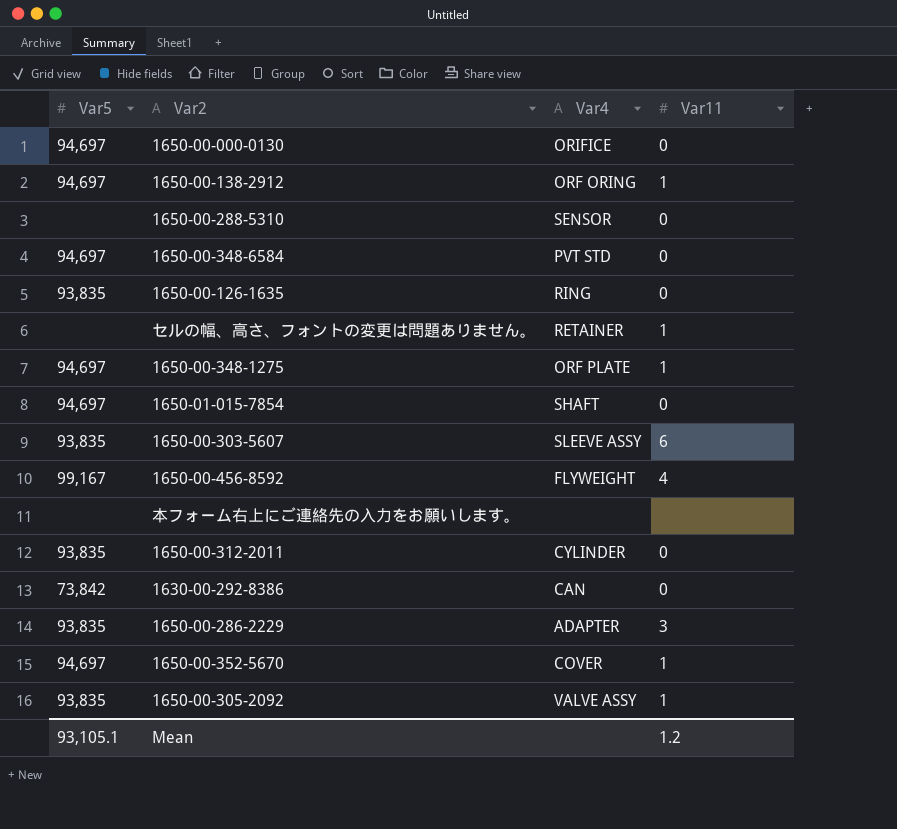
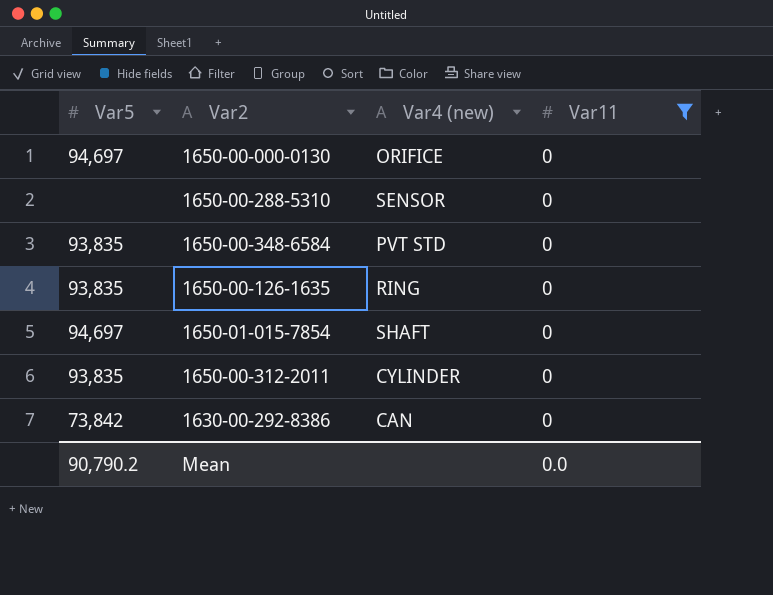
filter: none -> Var11 = 0
column name: Var4 -> Var4 (new)
1650-00-348-6584 | Var5: 94,697 -> 93,835
Mean | Var5: 93,105.1 -> 90,790.2
Mean | Var11: 1.2 -> 0.0

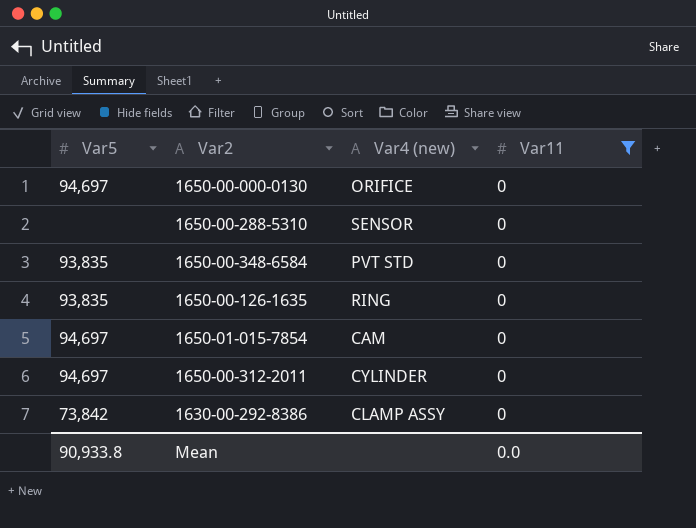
1650-01-015-7854 | Var4 (new): SHAFT -> CAM
1650-00-312-2011 | Var5: 93,835 -> 94,697
1630-00-292-8386 | Var4 (new): CAN -> CLAMP ASSY
Mean | Var5: 90,790.2 -> 90,933.8

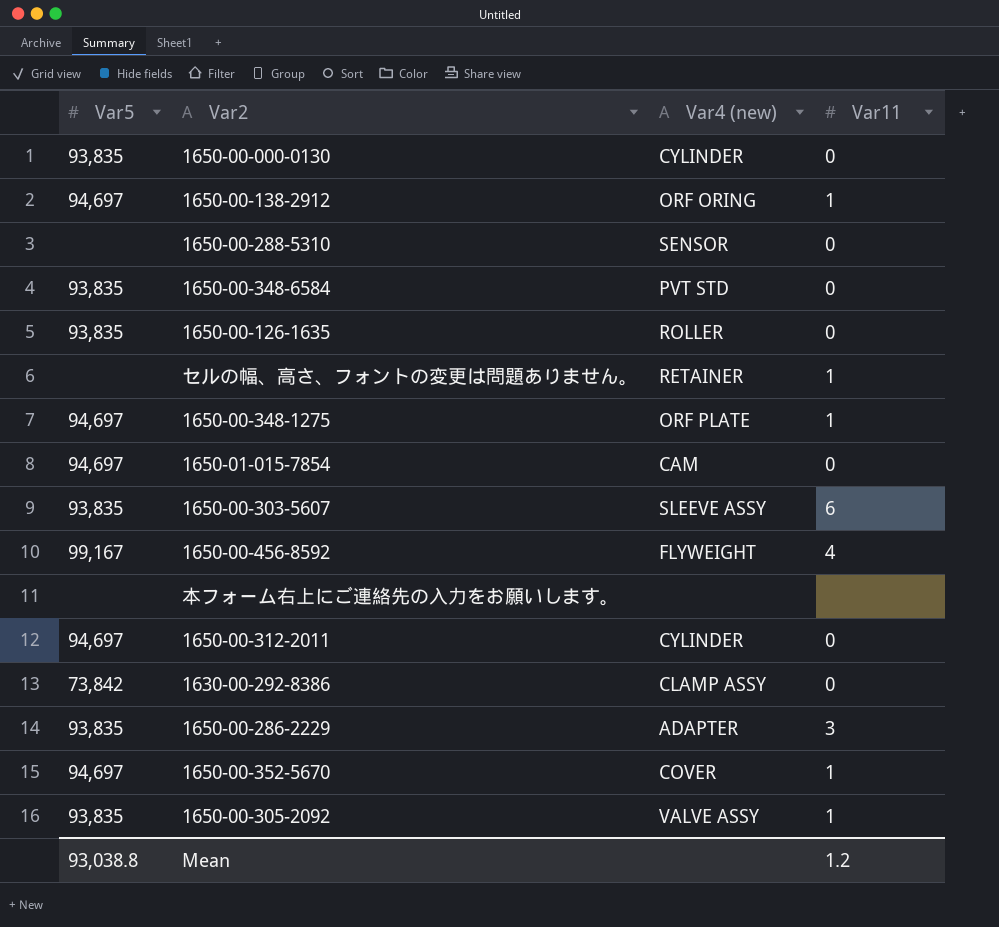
filter: Var11 = 0 -> none
1650-00-000-0130 | Var5: 94,697 -> 93,835
1650-00-000-0130 | Var4 (new): ORIFICE -> CYLINDER
1650-00-126-1635 | Var4 (new): RING -> ROLLER
Mean | Var5: 90,933.8 -> 93,038.8
Mean | Var11: 0.0 -> 1.2

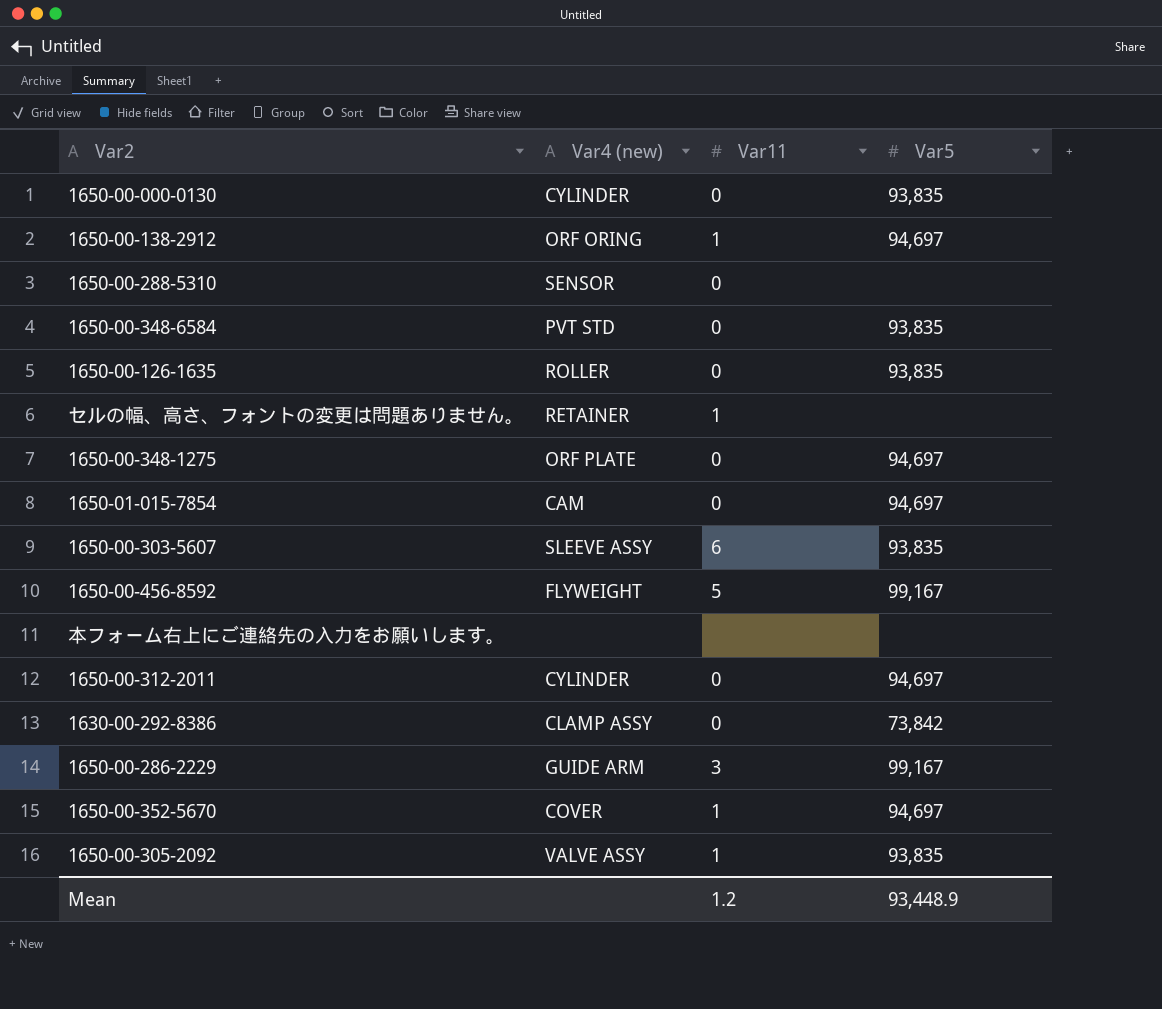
column Var5 | position: 1 -> 4
1650-00-348-1275 | Var11: 1 -> 0
1650-00-456-8592 | Var11: 4 -> 5
1650-00-286-2229 | Var4 (new): ADAPTER -> GUIDE ARM
1650-00-286-2229 | Var5: 93,835 -> 99,167
Mean | Var5: 93,038.8 -> 93,448.9

